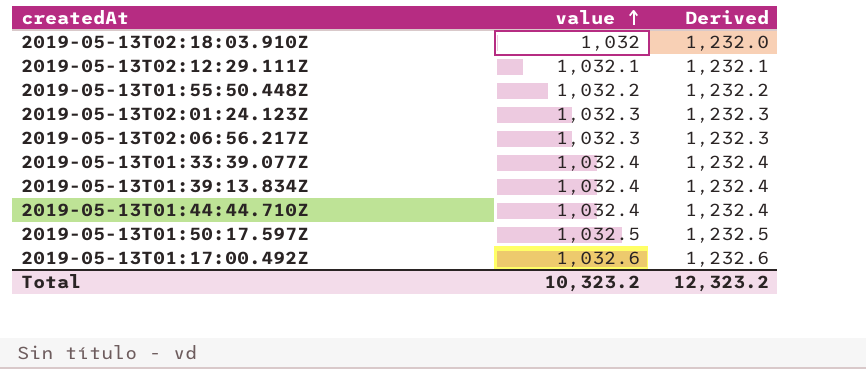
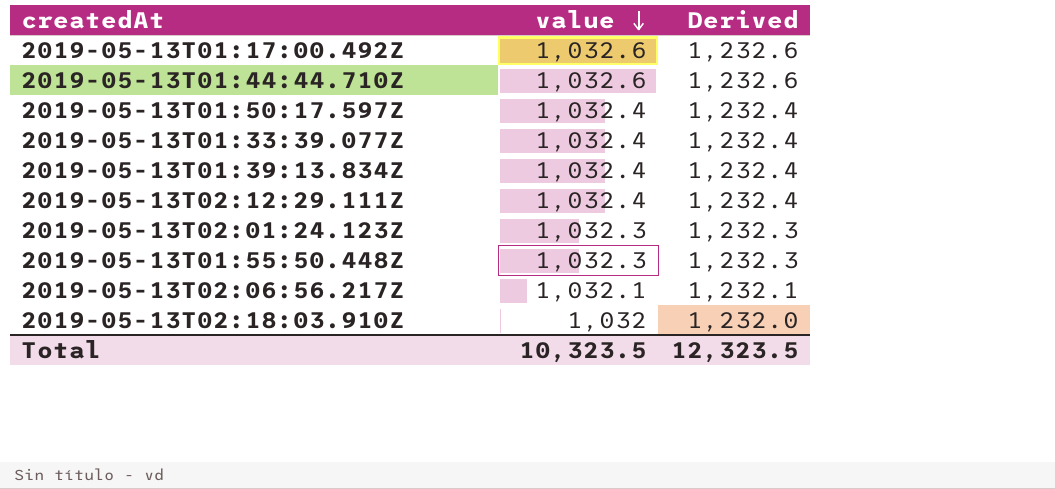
row order: value ascending -> value descending
2019-05-13T01:44:44.710Z | value: 1,032.4 -> 1,032.6
2019-05-13T01:44:44.710Z | Derived: 1,232.4 -> 1,232.6
2019-05-13T01:50:17.597Z | value: 1,032.5 -> 1,032.4
2019-05-13T01:50:17.597Z | Derived: 1,232.5 -> 1,232.4
2019-05-13T02:12:29.111Z | value: 1,032.1 -> 1,032.4
2019-05-13T02:12:29.111Z | Derived: 1,232.1 -> 1,232.4
2019-05-13T01:55:50.448Z | value: 1,032.2 -> 1,032.3
2019-05-13T01:55:50.448Z | Derived: 1,232.2 -> 1,232.3
2019-05-13T02:06:56.217Z | value: 1,032.3 -> 1,032.1
2019-05-13T02:06:56.217Z | Derived: 1,232.3 -> 1,232.1
Total | value: 10,323.2 -> 10,323.5
Total | Derived: 12,323.2 -> 12,323.5

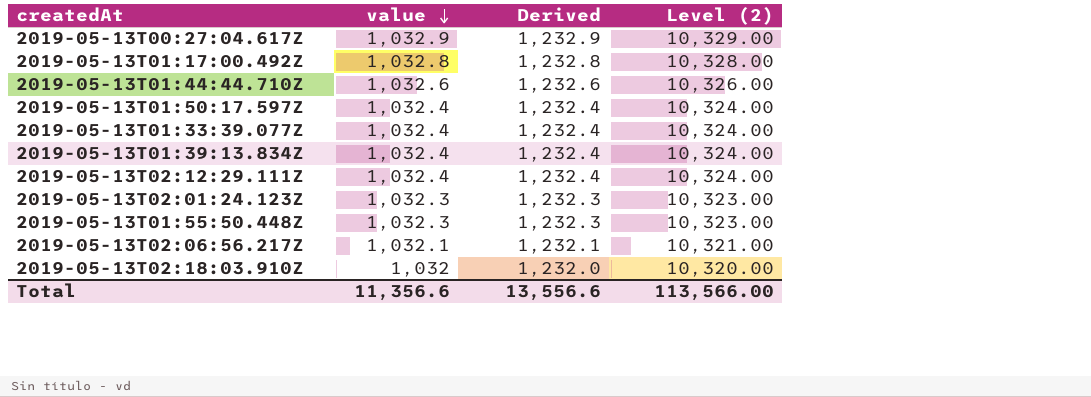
column Level (2) | formula: none -> [value] * 10
row 2019-05-13T00:27:04.617Z: none -> 1,032.9 | 1,232.9 | 10,329.00
2019-05-13T01:17:00.492Z | value: 1,032.6 -> 1,032.8
2019-05-13T01:17:00.492Z | Derived: 1,232.6 -> 1,232.8
Total | value: 10,323.5 -> 11,356.6
Total | Derived: 12,323.5 -> 13,556.6

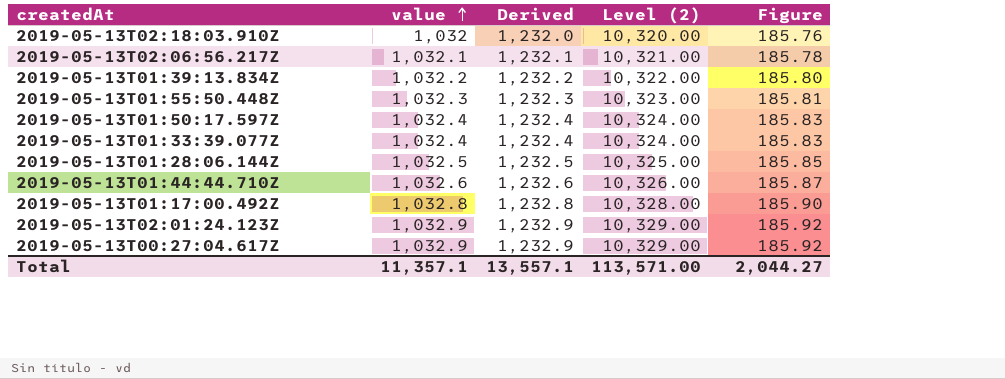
row order: value descending -> value ascending
column Figure | formula: none -> [value] * 0.18
row 2019-05-13T02:12:29.111Z: 1,032.4 | 1,232.4 | 10,324.00 -> none
2019-05-13T01:39:13.834Z | value: 1,032.4 -> 1,032.2
2019-05-13T01:39:13.834Z | Derived: 1,232.4 -> 1,232.2
2019-05-13T01:39:13.834Z | Level (2): 10,324.00 -> 10,322.00
row 2019-05-13T01:28:06.144Z: none -> 1,032.5 | 1,232.5 | 10,325.00 | 185.85
2019-05-13T02:01:24.123Z | value: 1,032.3 -> 1,032.9
2019-05-13T02:01:24.123Z | Derived: 1,232.3 -> 1,232.9
2019-05-13T02:01:24.123Z | Level (2): 10,323.00 -> 10,329.00
Total | value: 11,356.6 -> 11,357.1
Total | Derived: 13,556.6 -> 13,557.1
Total | Level (2): 113,566.00 -> 113,571.00

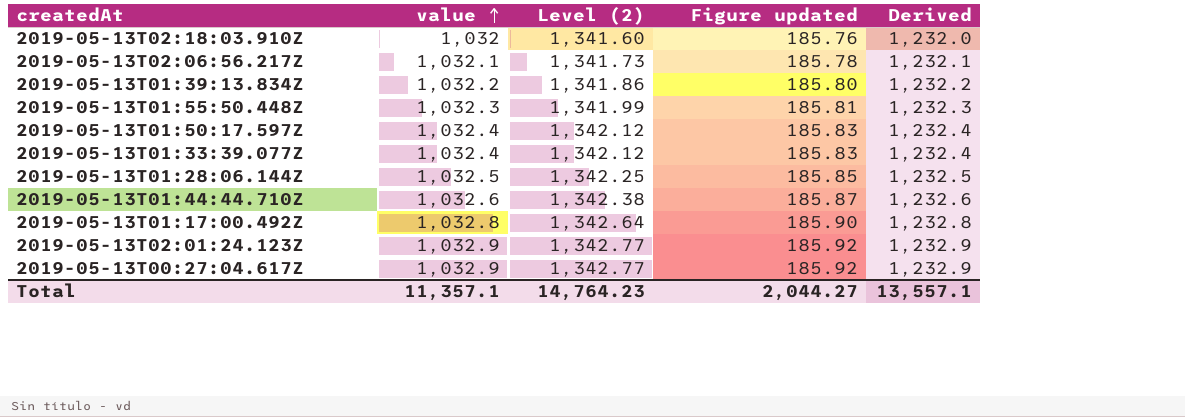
column Level (2) | formula: [value] * 10 -> [value] * 1.3
column name: Figure -> Figure updated
column Derived | position: 3 -> 5
Total | Level (2): 113,571.00 -> 14,764.23

